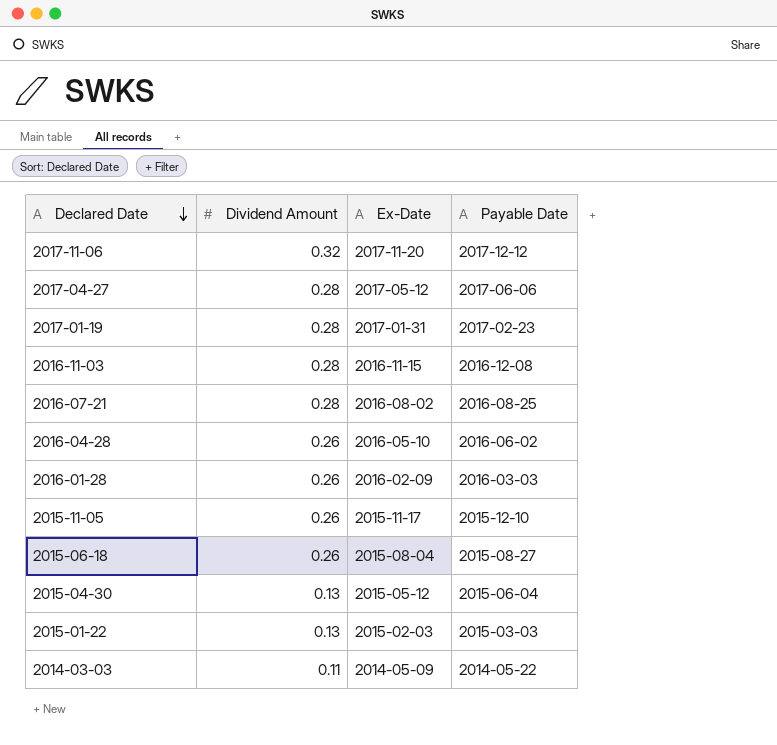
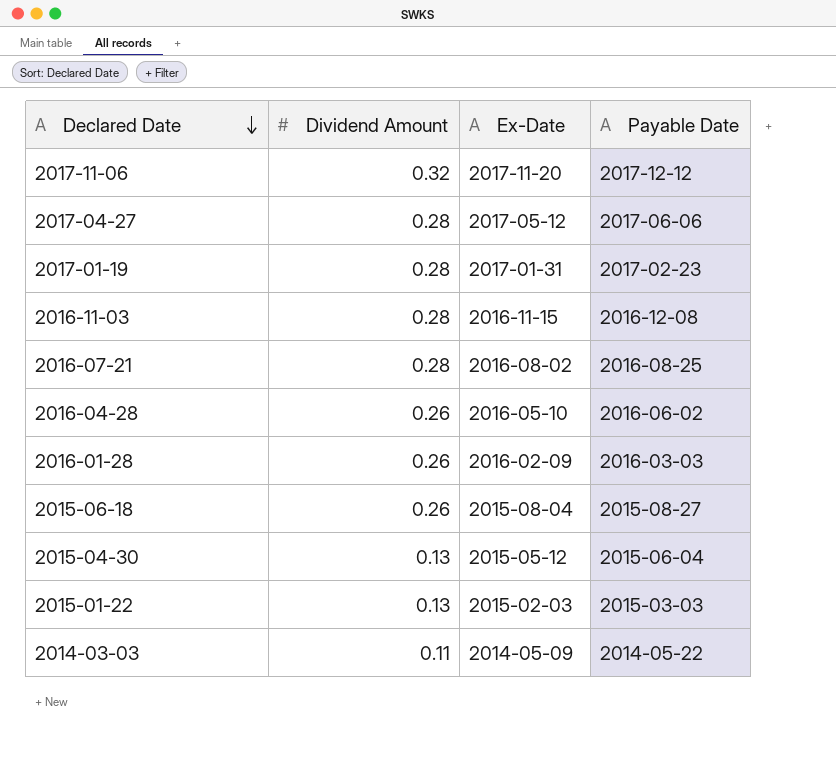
row 2015-11-05: 0.26 | 2015-11-17 | 2015-12-10 -> none

